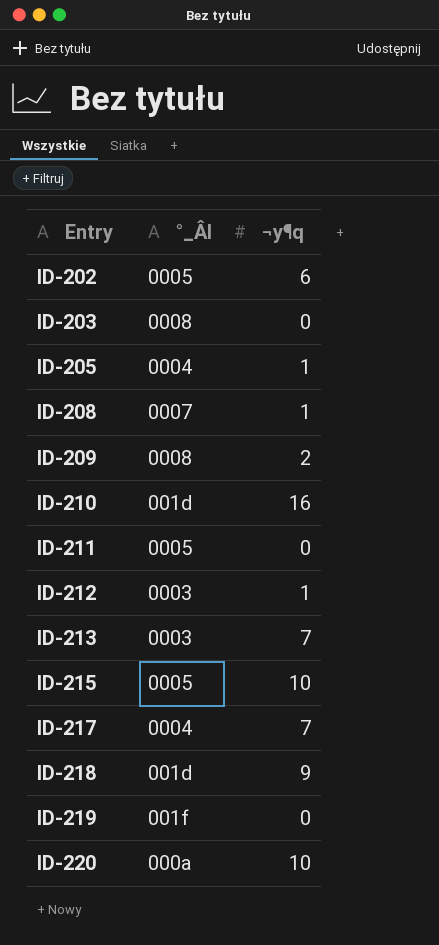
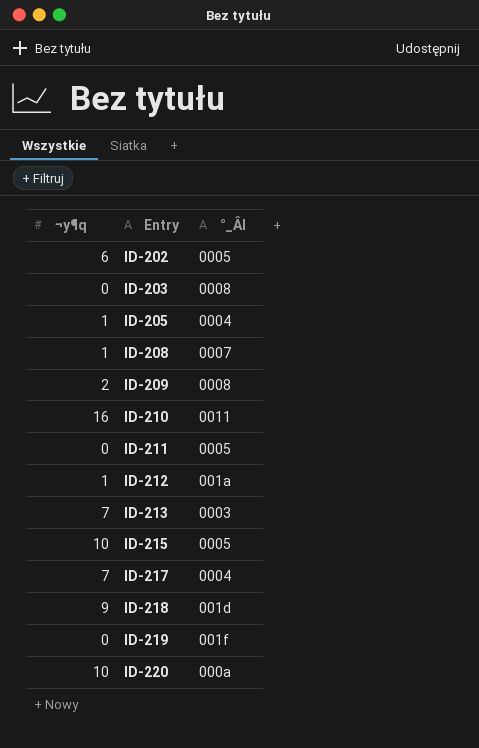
column ¬y¶q | position: 3 -> 1
ID-210 | °_ÂI: 001d -> 0011
ID-212 | °_ÂI: 0003 -> 001a

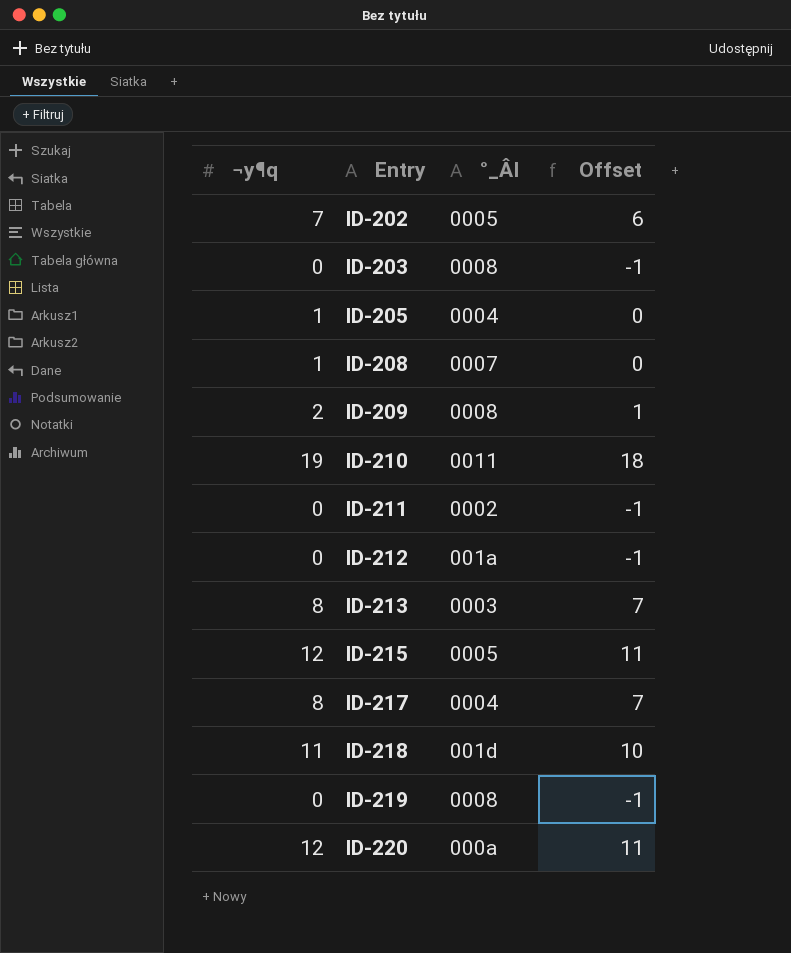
column Offset | formula: none -> [¬y¶q] - 1
ID-202 | ¬y¶q: 6 -> 7
ID-210 | ¬y¶q: 16 -> 19
ID-211 | °_ÂI: 0005 -> 0002
ID-212 | ¬y¶q: 1 -> 0
ID-213 | ¬y¶q: 7 -> 8
ID-215 | ¬y¶q: 10 -> 12
ID-217 | ¬y¶q: 7 -> 8
ID-218 | ¬y¶q: 9 -> 11
ID-219 | °_ÂI: 001f -> 0008
ID-220 | ¬y¶q: 10 -> 12

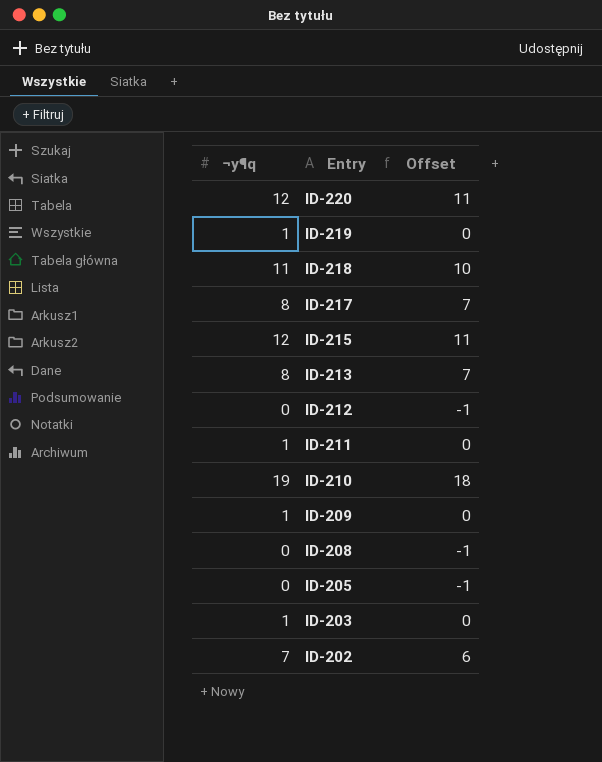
row order: Entry ascending -> Entry descending
column °_ÂI | position: 3 -> none
ID-219 | ¬y¶q: 0 -> 1
ID-219 | Offset: -1 -> 0
ID-211 | ¬y¶q: 0 -> 1
ID-211 | Offset: -1 -> 0
ID-209 | ¬y¶q: 2 -> 1
ID-209 | Offset: 1 -> 0
ID-208 | ¬y¶q: 1 -> 0
ID-208 | Offset: 0 -> -1
ID-205 | ¬y¶q: 1 -> 0
ID-205 | Offset: 0 -> -1
ID-203 | ¬y¶q: 0 -> 1
ID-203 | Offset: -1 -> 0

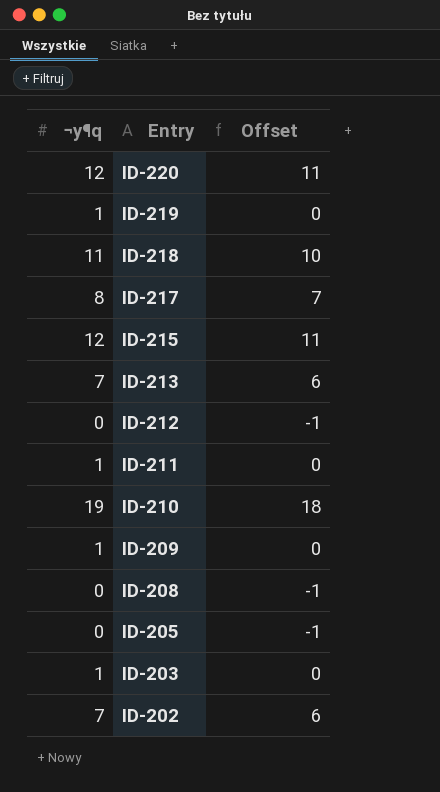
ID-213 | ¬y¶q: 8 -> 7
ID-213 | Offset: 7 -> 6

